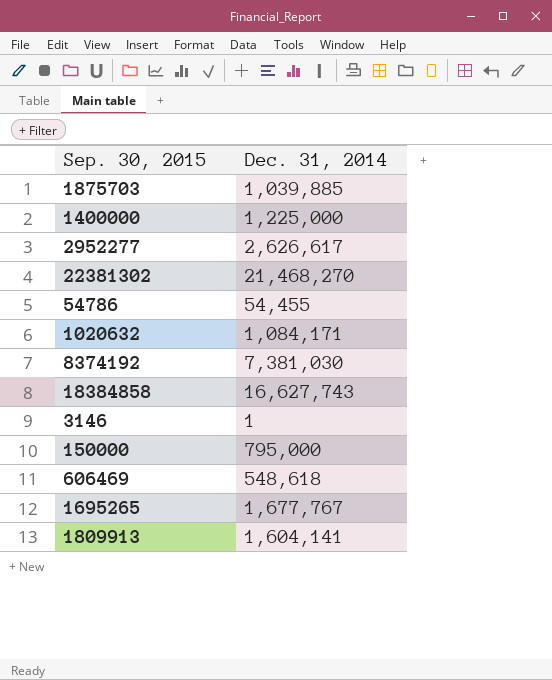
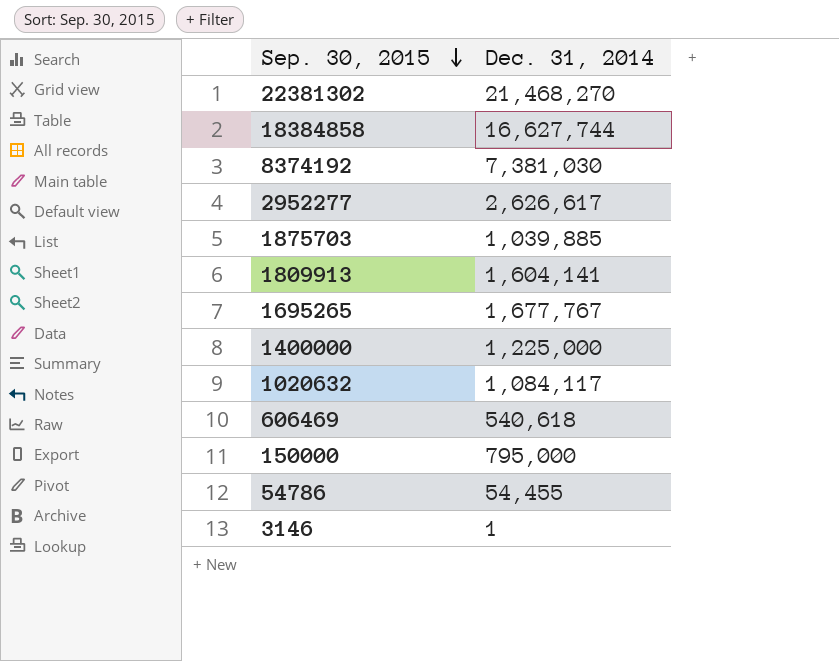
row order: none -> Sep. 30, 2015 descending
18384858 | Dec. 31, 2014: 16,627,743 -> 16,627,744
1020632 | Dec. 31, 2014: 1,084,171 -> 1,084,117
606469 | Dec. 31, 2014: 548,618 -> 540,618

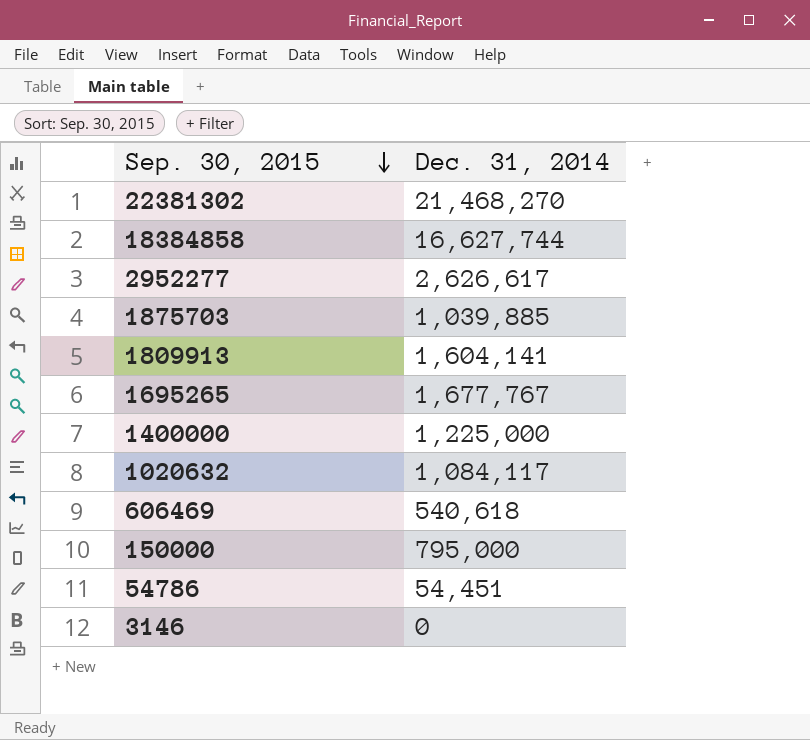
row 8374192: 7,381,030 -> none
54786 | Dec. 31, 2014: 54,455 -> 54,451
3146 | Dec. 31, 2014: 1 -> 0

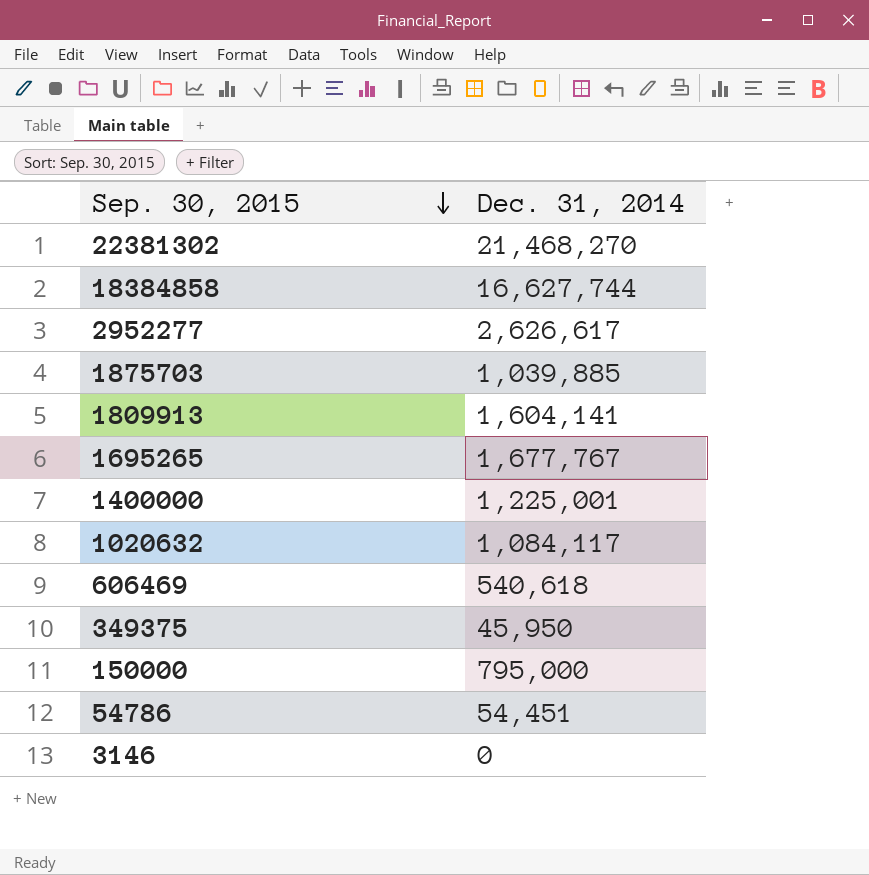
1400000 | Dec. 31, 2014: 1,225,000 -> 1,225,001
row 349375: none -> 45,950

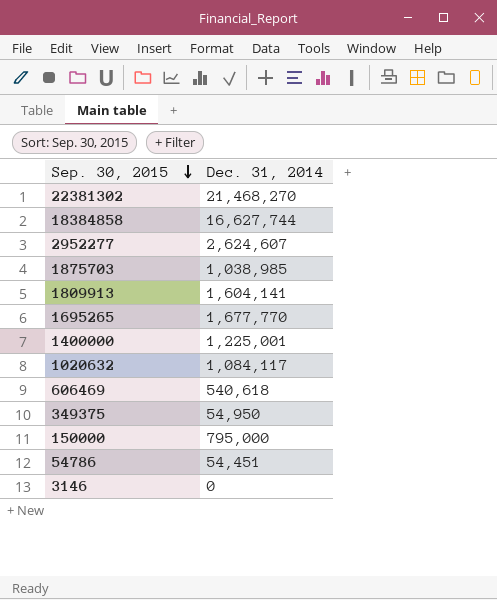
2952277 | Dec. 31, 2014: 2,626,617 -> 2,624,607
1875703 | Dec. 31, 2014: 1,039,885 -> 1,038,985
1695265 | Dec. 31, 2014: 1,677,767 -> 1,677,770
349375 | Dec. 31, 2014: 45,950 -> 54,950

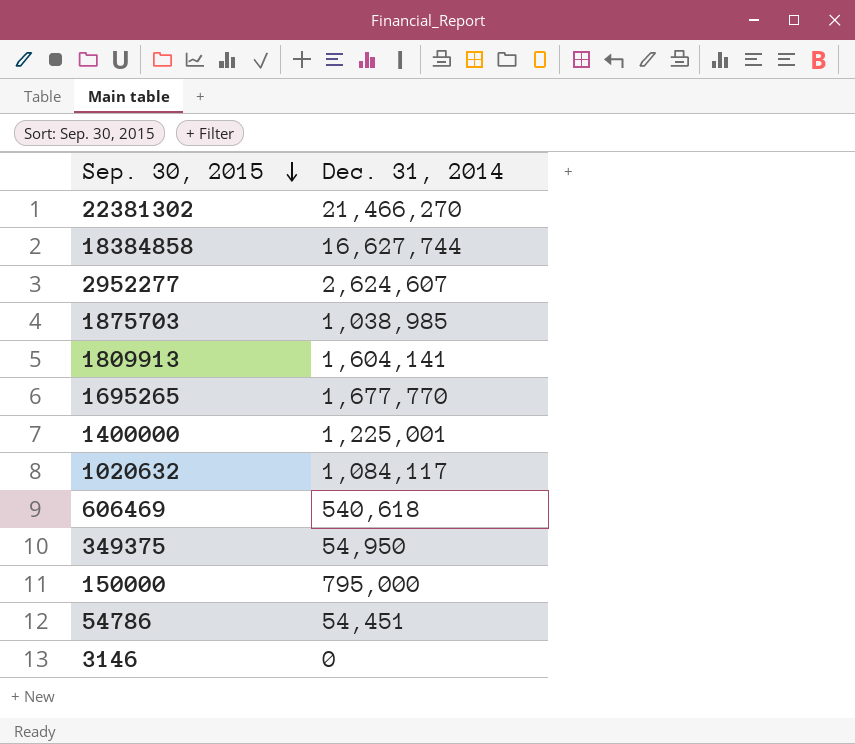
22381302 | Dec. 31, 2014: 21,468,270 -> 21,466,270

